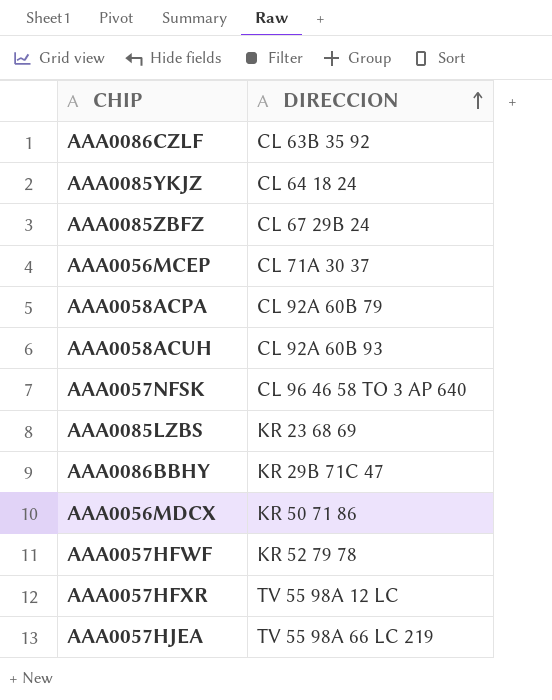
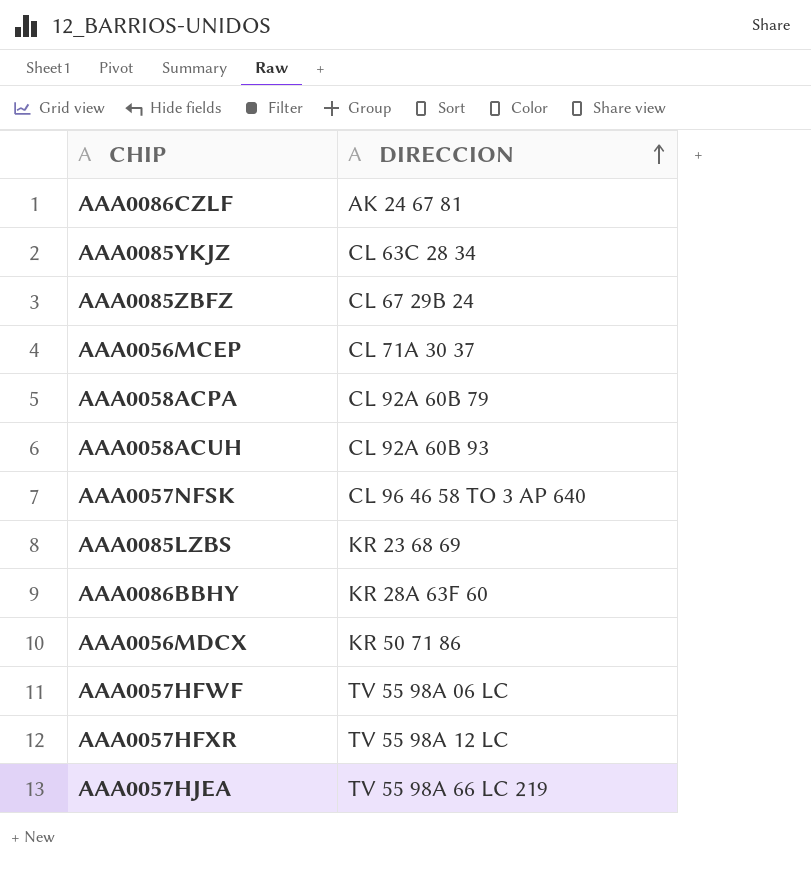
AAA0086CZLF | DIRECCION: CL 63B 35 92 -> AK 24 67 81
AAA0085YKJZ | DIRECCION: CL 64 18 24 -> CL 63C 28 34
AAA0086BBHY | DIRECCION: KR 29B 71C 47 -> KR 28A 63F 60
AAA0057HFWF | DIRECCION: KR 52 79 78 -> TV 55 98A 06 LC

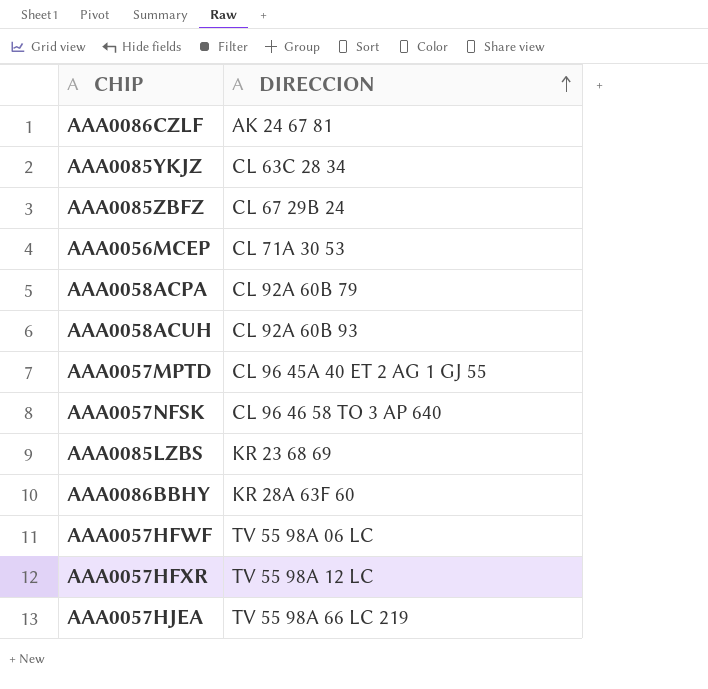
row AAA0056MDCX: KR 50 71 86 -> none
AAA0056MCEP | DIRECCION: CL 71A 30 37 -> CL 71A 30 53
row AAA0057MPTD: none -> CL 96 45A 40 ET 2 AG 1 GJ 55

